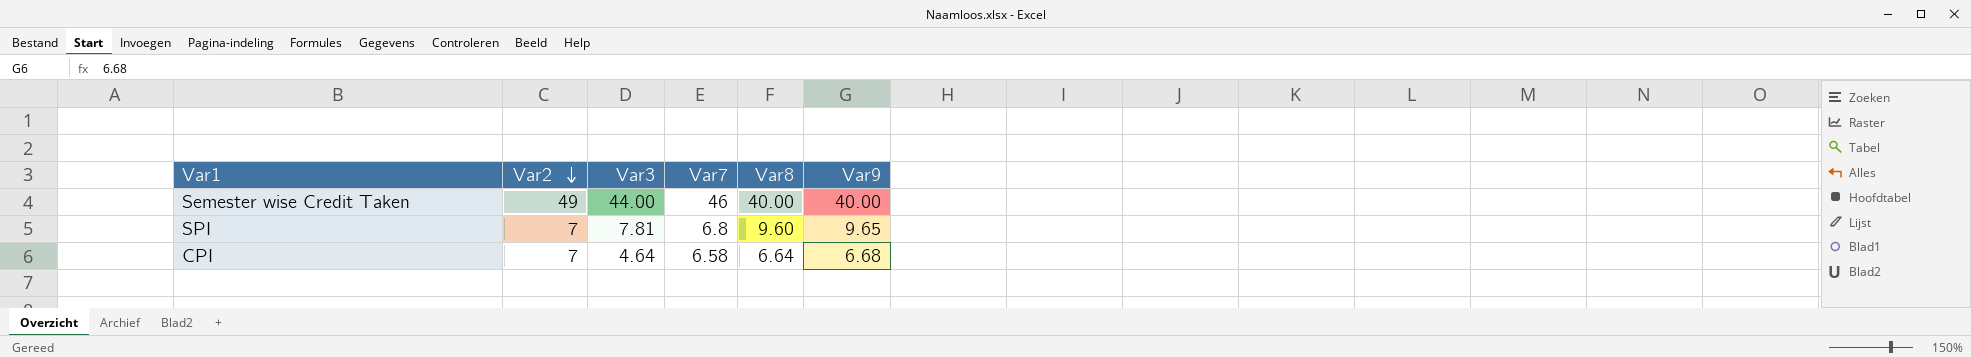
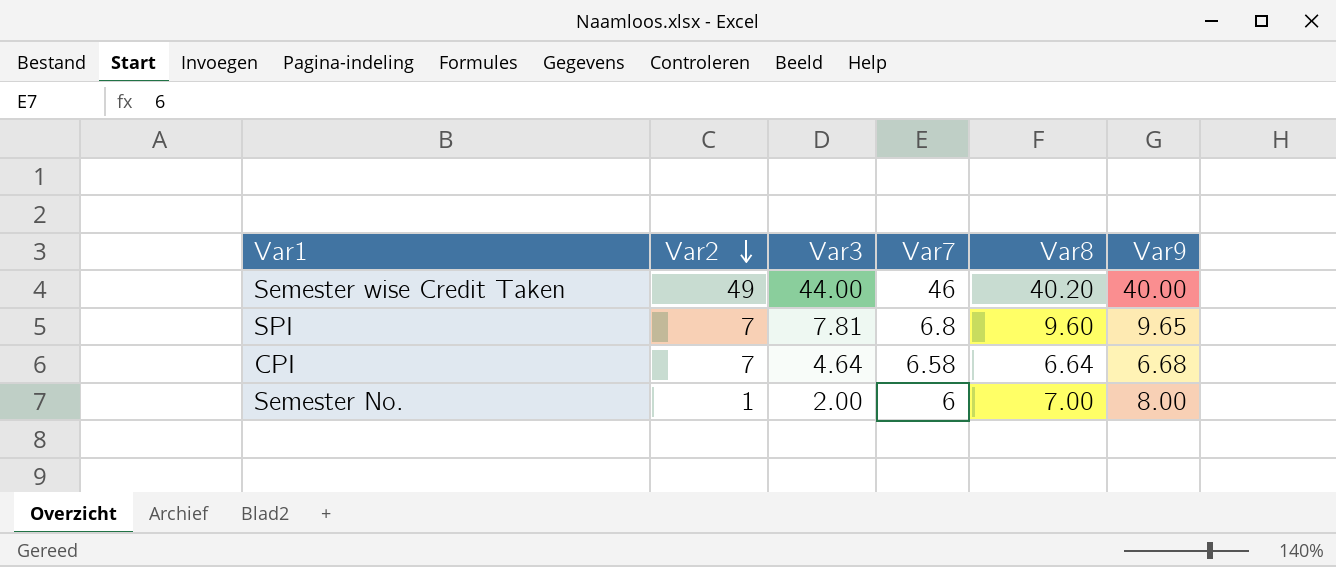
Semester wise Credit Taken | Var8: 40.00 -> 40.20
row Semester No.: none -> 1 | 2.00 | 6 | 7.00 | 8.00

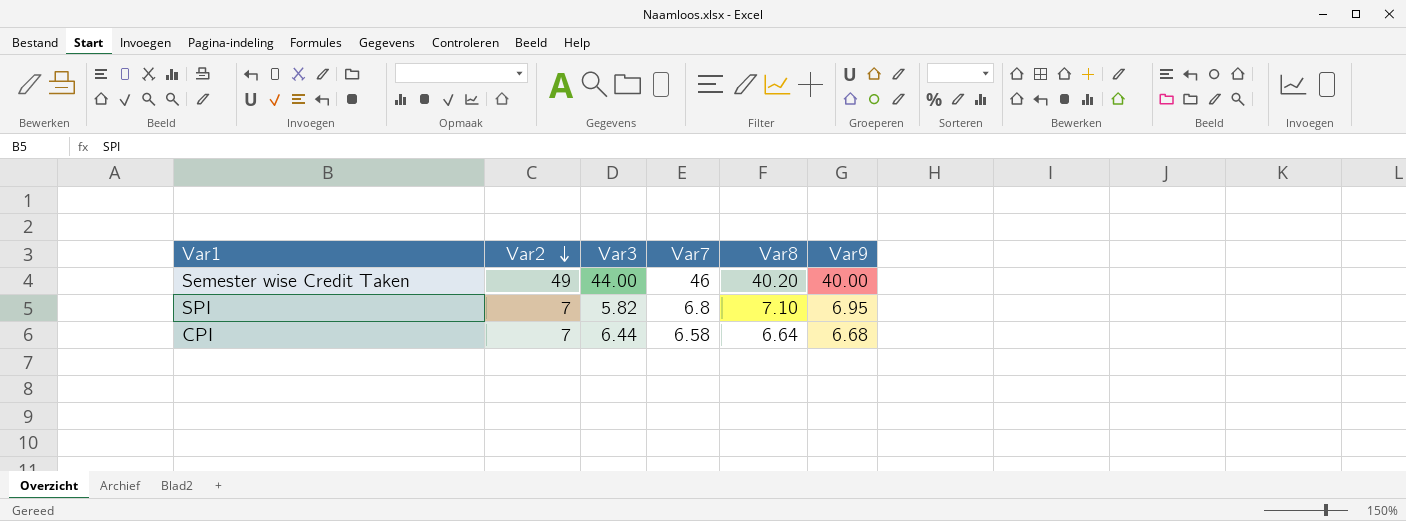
row Semester No.: 1 | 2.00 | 6 | 7.00 | 8.00 -> none
SPI | Var3: 7.81 -> 5.82
SPI | Var8: 9.60 -> 7.10
SPI | Var9: 9.65 -> 6.95
CPI | Var3: 4.64 -> 6.44

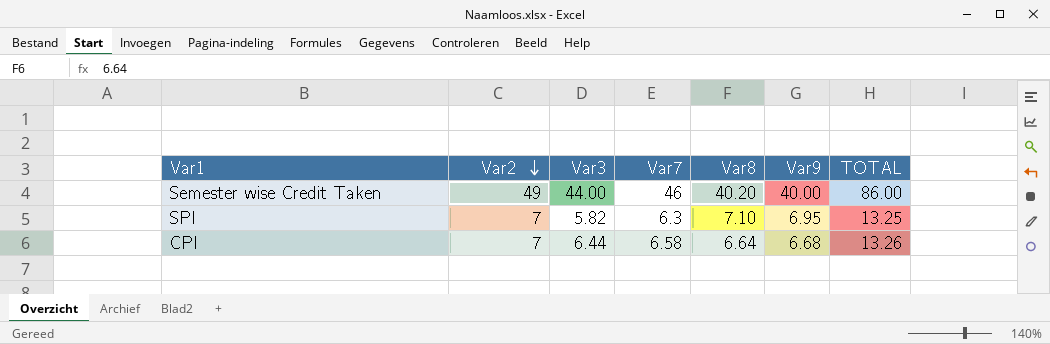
column TOTAL | formula: none -> [Var7] + [Var9]
SPI | Var7: 6.8 -> 6.3

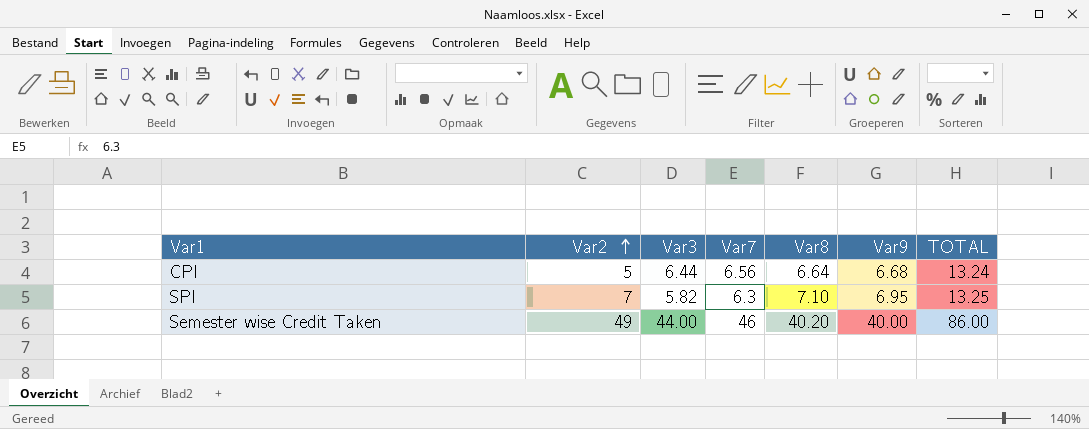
row order: Var2 descending -> Var2 ascending
CPI | Var2: 7 -> 5
CPI | Var7: 6.58 -> 6.56
CPI | TOTAL: 13.26 -> 13.24

